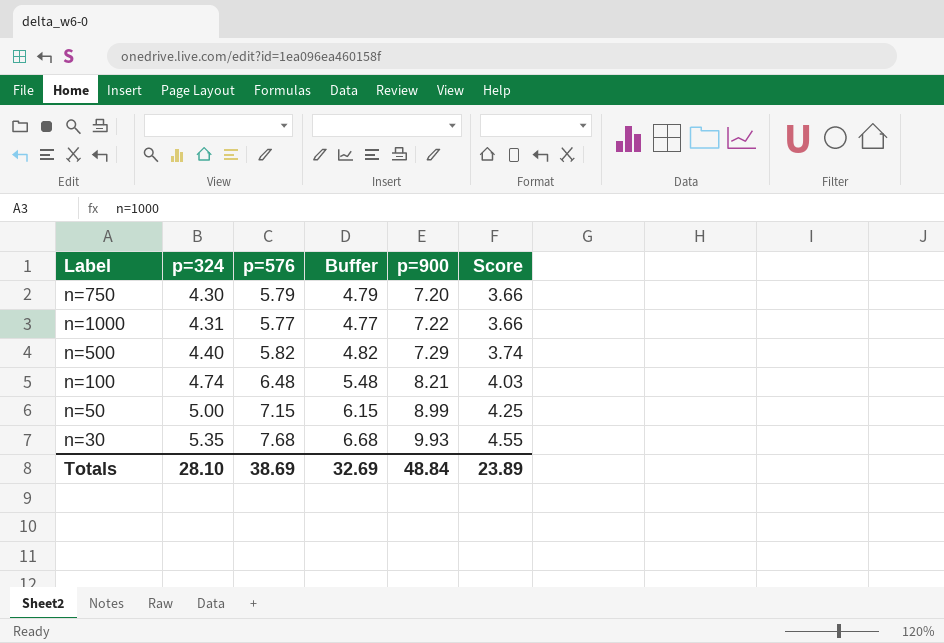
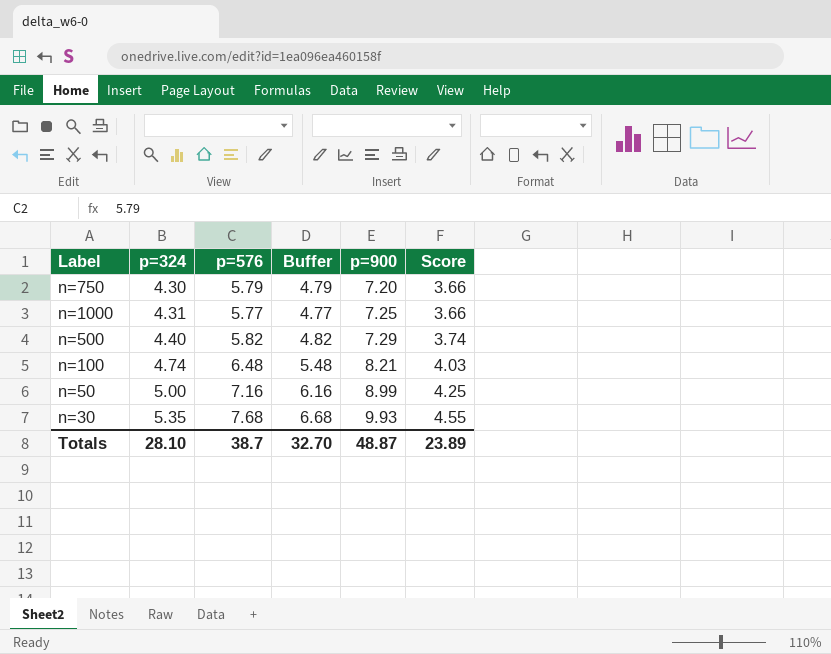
n=1000 | p=900: 7.22 -> 7.25
n=50 | p=576: 7.15 -> 7.16
n=50 | Buffer: 6.15 -> 6.16
Totals | p=576: 38.69 -> 38.7
Totals | Buffer: 32.69 -> 32.70
Totals | p=900: 48.84 -> 48.87

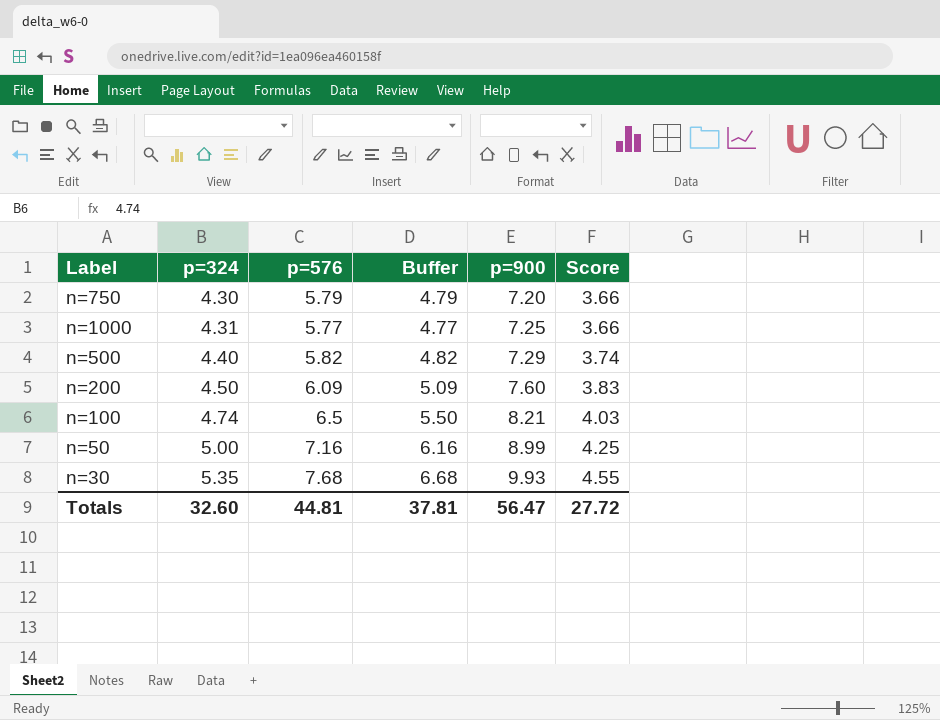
row n=200: none -> 4.50 | 6.09 | 5.09 | 7.60 | 3.83
n=100 | p=576: 6.48 -> 6.5
n=100 | Buffer: 5.48 -> 5.50
Totals | p=324: 28.10 -> 32.60
Totals | p=576: 38.7 -> 44.81
Totals | Buffer: 32.70 -> 37.81
Totals | p=900: 48.87 -> 56.47
Totals | Score: 23.89 -> 27.72

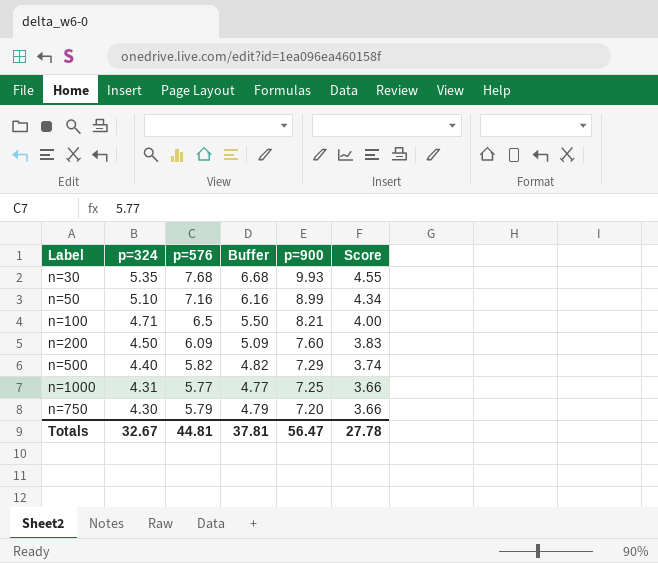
row order: p=324 ascending -> p=324 descending
n=50 | p=324: 5.00 -> 5.10
n=50 | Score: 4.25 -> 4.34
n=100 | p=324: 4.74 -> 4.71
n=100 | Score: 4.03 -> 4.00
Totals | p=324: 32.60 -> 32.67
Totals | Score: 27.72 -> 27.78

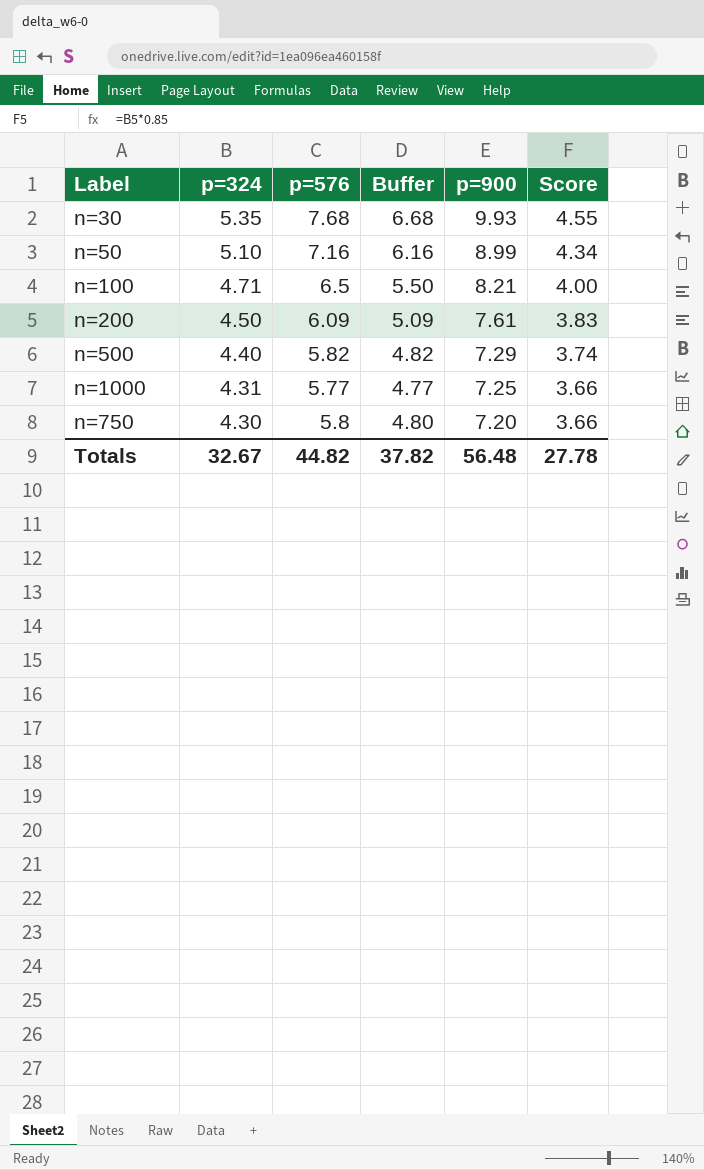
n=200 | p=900: 7.60 -> 7.61
n=750 | p=576: 5.79 -> 5.8
n=750 | Buffer: 4.79 -> 4.80
Totals | p=576: 44.81 -> 44.82
Totals | Buffer: 37.81 -> 37.82
Totals | p=900: 56.47 -> 56.48

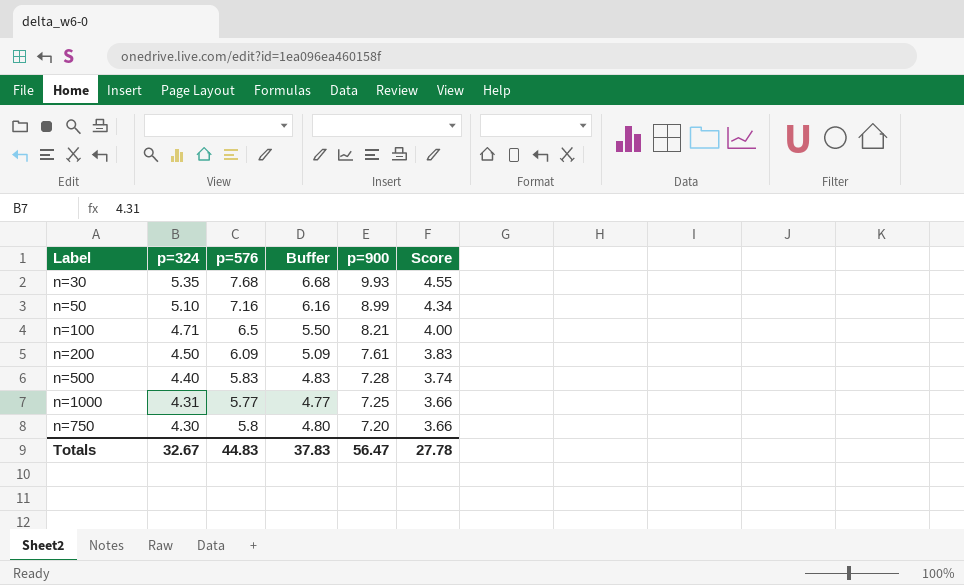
n=500 | p=576: 5.82 -> 5.83
n=500 | Buffer: 4.82 -> 4.83
n=500 | p=900: 7.29 -> 7.28
Totals | p=576: 44.82 -> 44.83
Totals | Buffer: 37.82 -> 37.83
Totals | p=900: 56.48 -> 56.47

